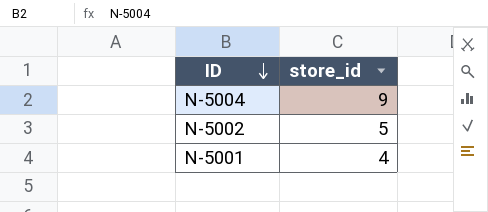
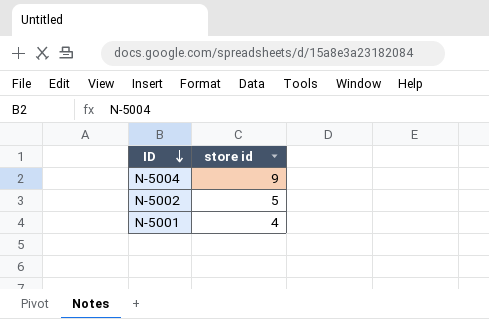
column name: store_id -> store id

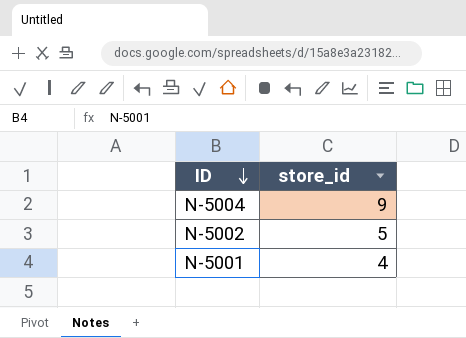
column name: store id -> store_id

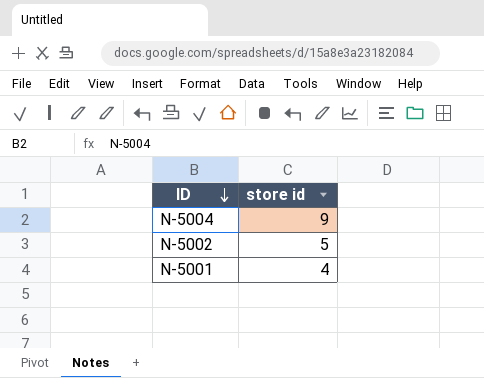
column name: store_id -> store id

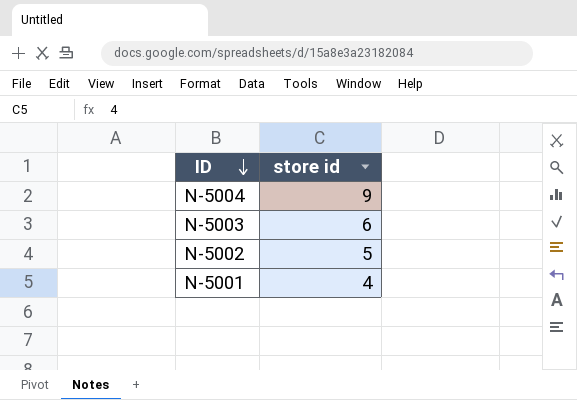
row N-5003: none -> 6

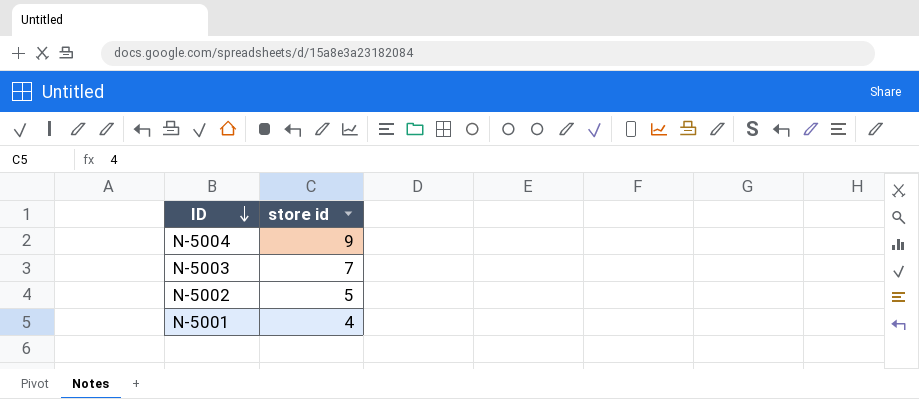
N-5003 | store id: 6 -> 7

